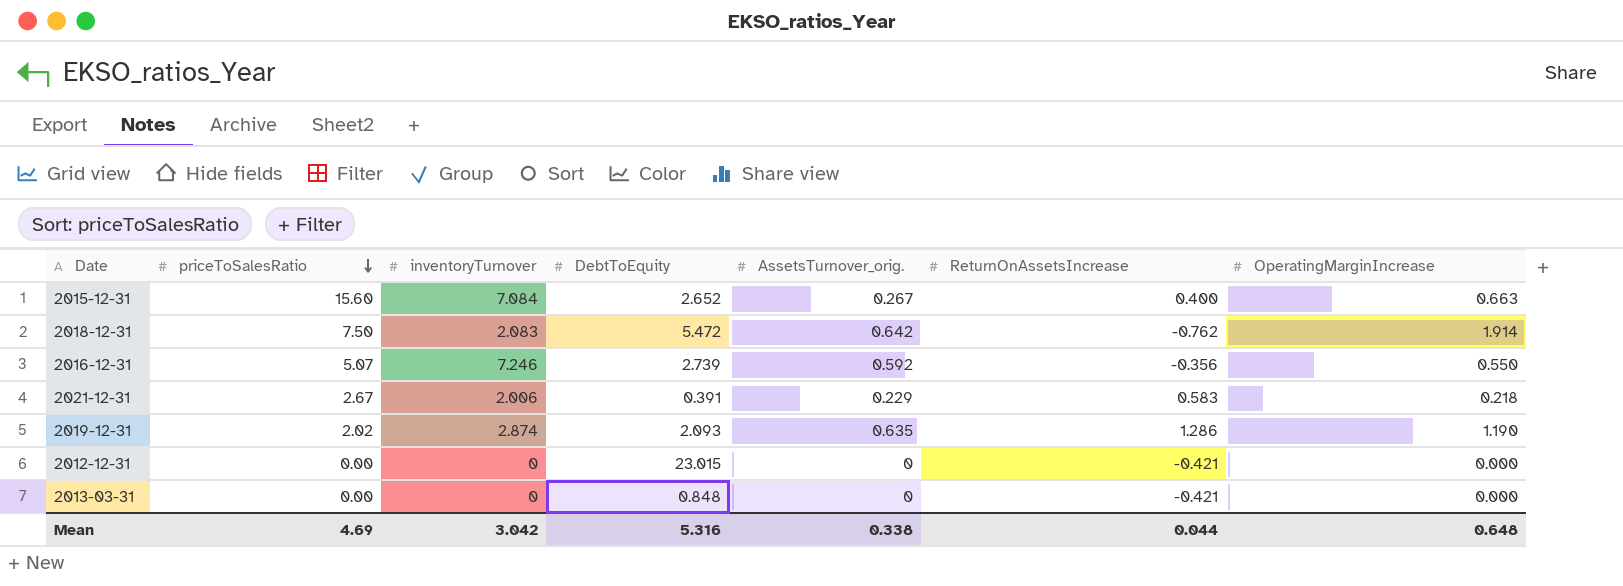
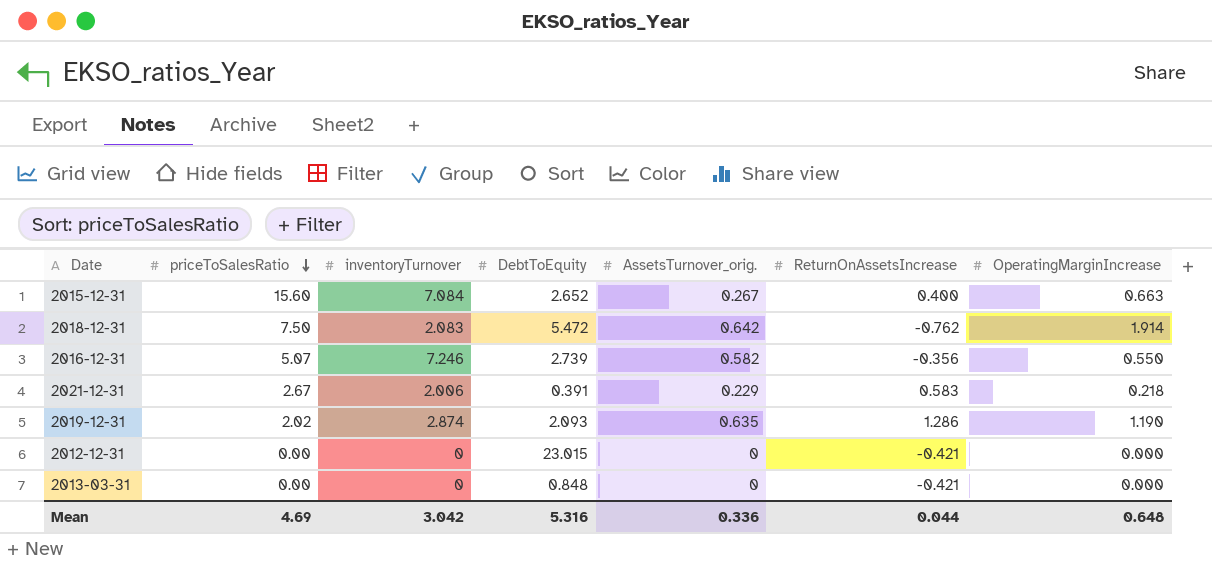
2016-12-31 | AssetsTurnover_orig.: 0.592 -> 0.582
Mean | AssetsTurnover_orig.: 0.338 -> 0.336

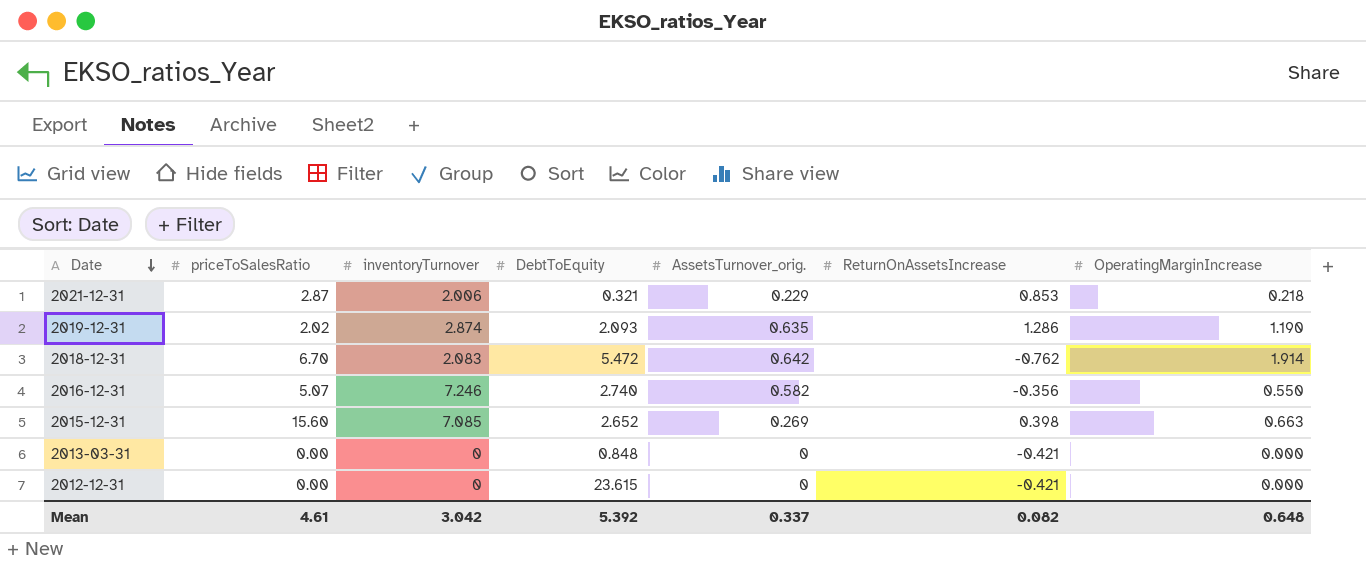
row order: priceToSalesRatio descending -> Date descending
2021-12-31 | priceToSalesRatio: 2.67 -> 2.87
2021-12-31 | DebtToEquity: 0.391 -> 0.321
2021-12-31 | ReturnOnAssetsIncrease: 0.583 -> 0.853
2018-12-31 | priceToSalesRatio: 7.50 -> 6.70
2016-12-31 | DebtToEquity: 2.739 -> 2.740
2015-12-31 | inventoryTurnover: 7.084 -> 7.085
2015-12-31 | AssetsTurnover_orig.: 0.267 -> 0.269
2015-12-31 | ReturnOnAssetsIncrease: 0.400 -> 0.398
2012-12-31 | DebtToEquity: 23.015 -> 23.615
Mean | priceToSalesRatio: 4.69 -> 4.61
Mean | DebtToEquity: 5.316 -> 5.392
Mean | AssetsTurnover_orig.: 0.336 -> 0.337
Mean | ReturnOnAssetsIncrease: 0.044 -> 0.082

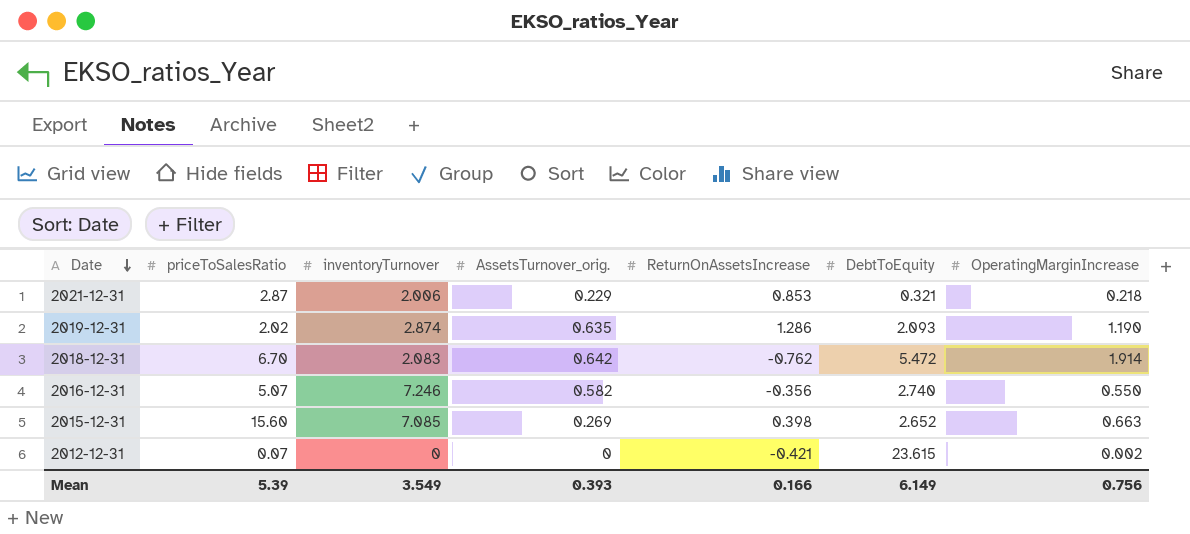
column DebtToEquity | position: 4 -> 6
row 2013-03-31: 0.00 | 0 | 0.848 | 0 | -0.421 | 0.000 -> none
2012-12-31 | priceToSalesRatio: 0.00 -> 0.07
2012-12-31 | OperatingMarginIncrease: 0.000 -> 0.002
Mean | priceToSalesRatio: 4.61 -> 5.39
Mean | inventoryTurnover: 3.042 -> 3.549
Mean | AssetsTurnover_orig.: 0.337 -> 0.393
Mean | ReturnOnAssetsIncrease: 0.082 -> 0.166
Mean | DebtToEquity: 5.392 -> 6.149
Mean | OperatingMarginIncrease: 0.648 -> 0.756

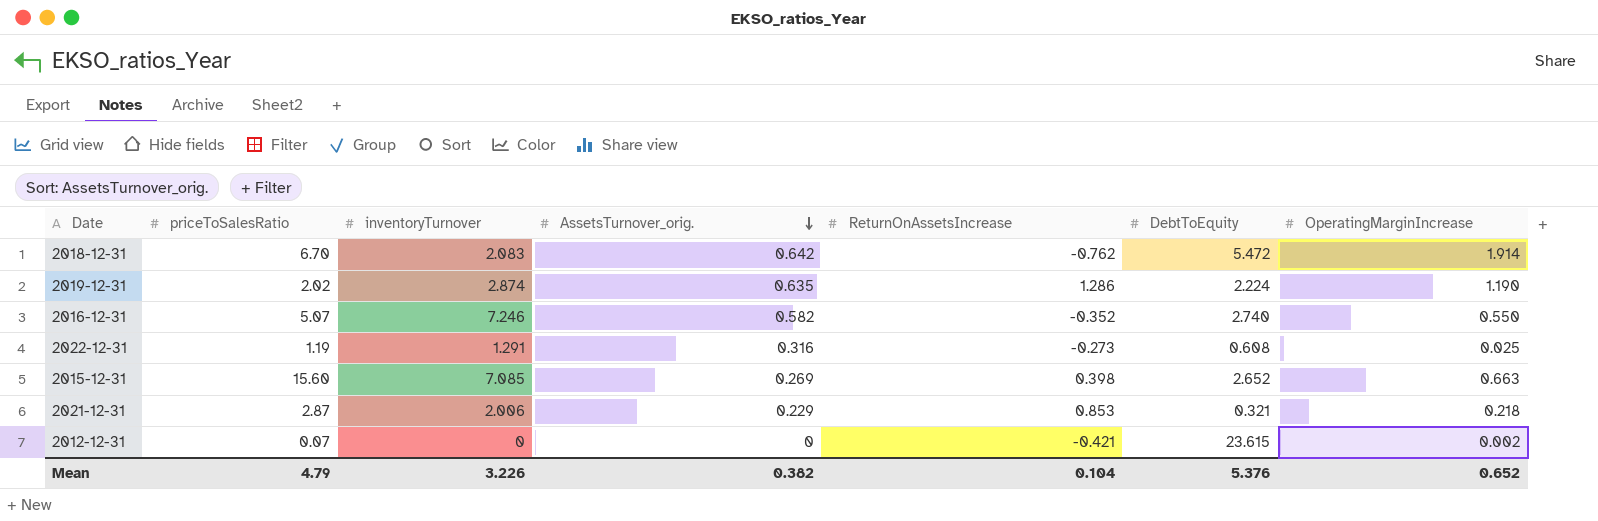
row order: Date descending -> AssetsTurnover_orig. descending
2019-12-31 | DebtToEquity: 2.093 -> 2.224
2016-12-31 | ReturnOnAssetsIncrease: -0.356 -> -0.352
row 2022-12-31: none -> 1.19 | 1.291 | 0.316 | -0.273 | 0.608 | 0.025
Mean | priceToSalesRatio: 5.39 -> 4.79
Mean | inventoryTurnover: 3.549 -> 3.226
Mean | AssetsTurnover_orig.: 0.393 -> 0.382
Mean | ReturnOnAssetsIncrease: 0.166 -> 0.104
Mean | DebtToEquity: 6.149 -> 5.376
Mean | OperatingMarginIncrease: 0.756 -> 0.652

